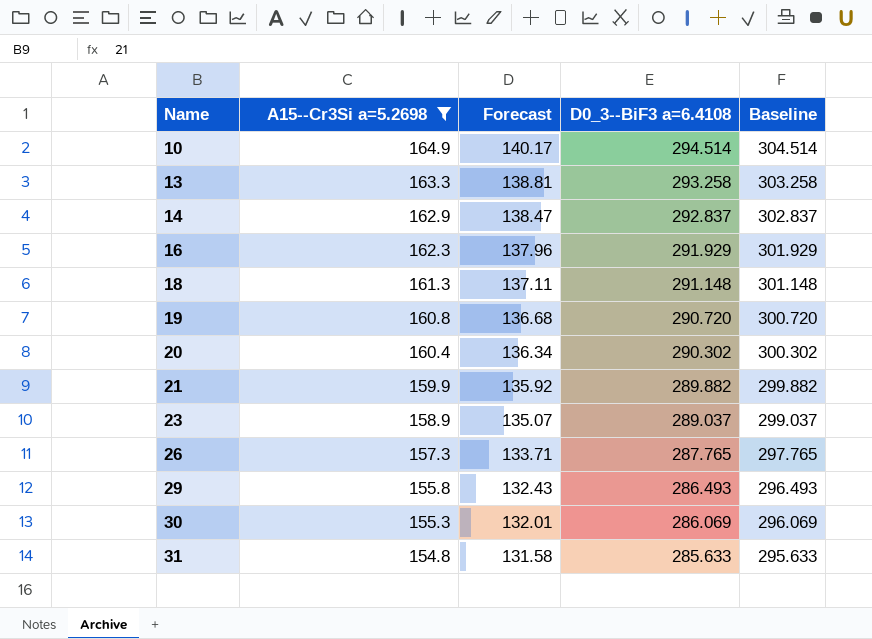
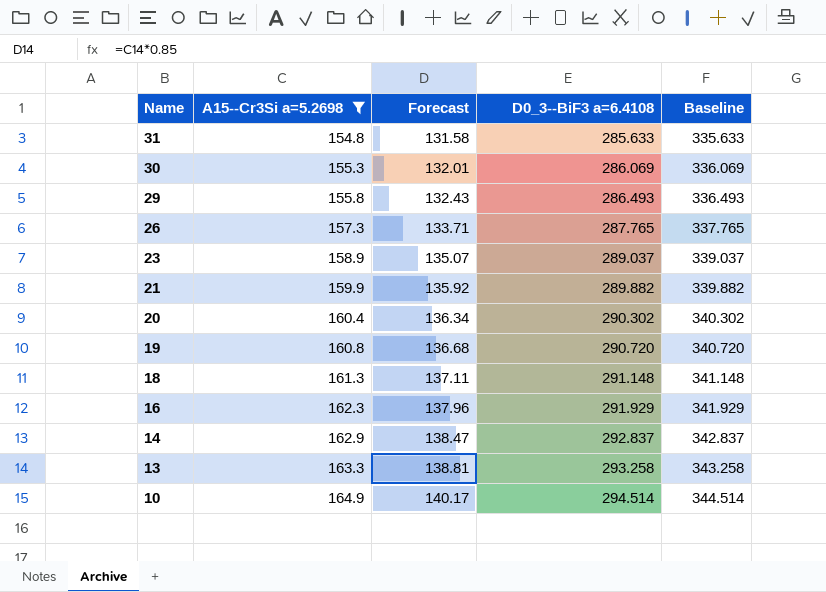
row order: Name ascending -> Name descending
column Baseline | formula: [D0_3--BiF3 a=6.4108] + 10 -> [D0_3--BiF3 a=6.4108] + 50

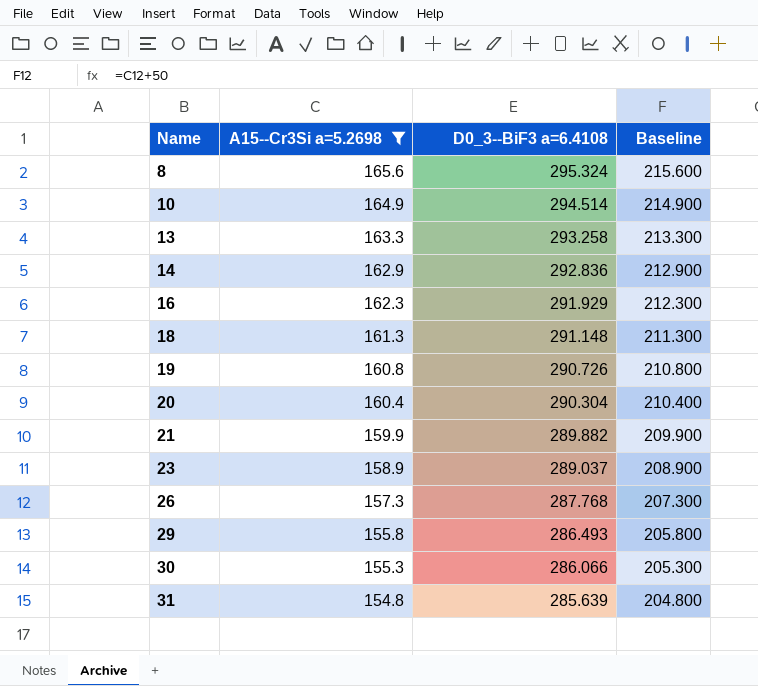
row order: Name descending -> Name ascending
column Forecast | formula: [A15--Cr3Si a=5.2698] * 0.85 -> none
column Baseline | formula: [D0_3--BiF3 a=6.4108] + 50 -> [A15--Cr3Si a=5.2698] + 50
row 8: none -> 165.6 | 295.324 | 215.600
14 | D0_3--BiF3 a=6.4108: 292.837 -> 292.836
19 | D0_3--BiF3 a=6.4108: 290.720 -> 290.726
20 | D0_3--BiF3 a=6.4108: 290.302 -> 290.304
26 | D0_3--BiF3 a=6.4108: 287.765 -> 287.768
30 | D0_3--BiF3 a=6.4108: 286.069 -> 286.066
31 | D0_3--BiF3 a=6.4108: 285.633 -> 285.639

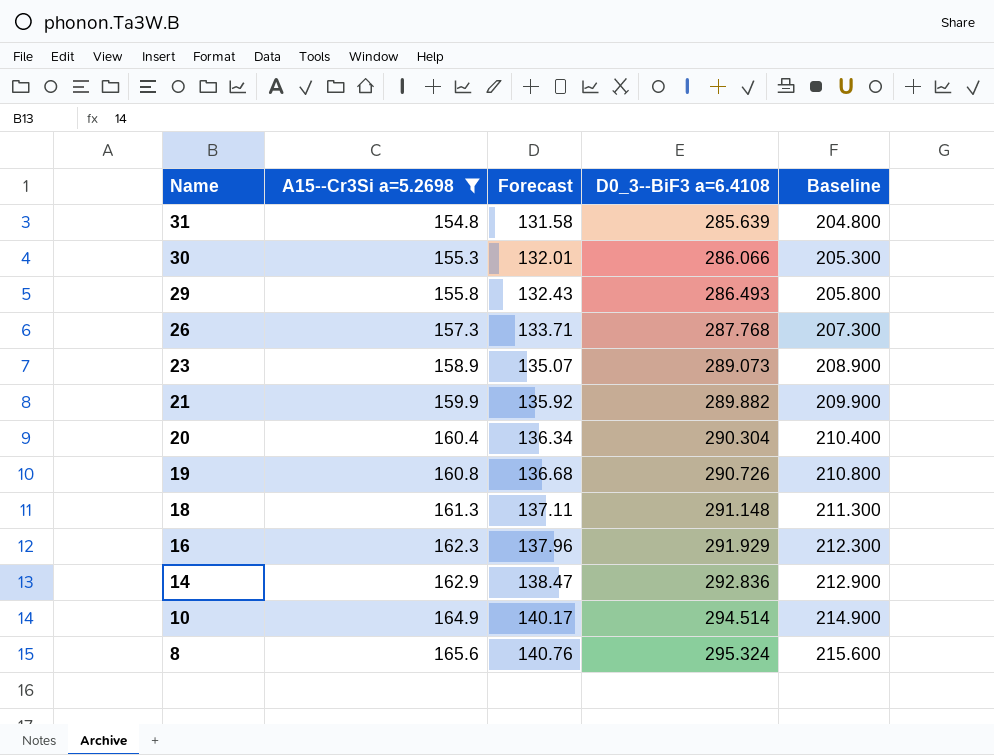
row order: Name ascending -> Name descending
column Forecast | formula: none -> [A15--Cr3Si a=5.2698] * 0.85
row 13: 163.3 | 293.258 | 213.300 -> none
23 | D0_3--BiF3 a=6.4108: 289.037 -> 289.073

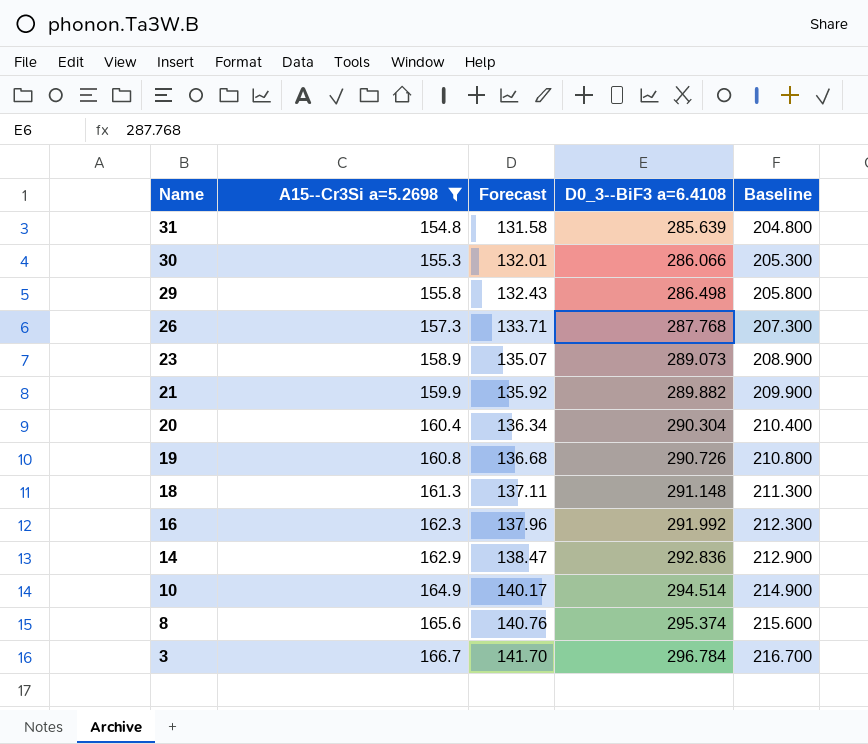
29 | D0_3--BiF3 a=6.4108: 286.493 -> 286.498
16 | D0_3--BiF3 a=6.4108: 291.929 -> 291.992
8 | D0_3--BiF3 a=6.4108: 295.324 -> 295.374
row 3: none -> 166.7 | 141.70 | 296.784 | 216.700

